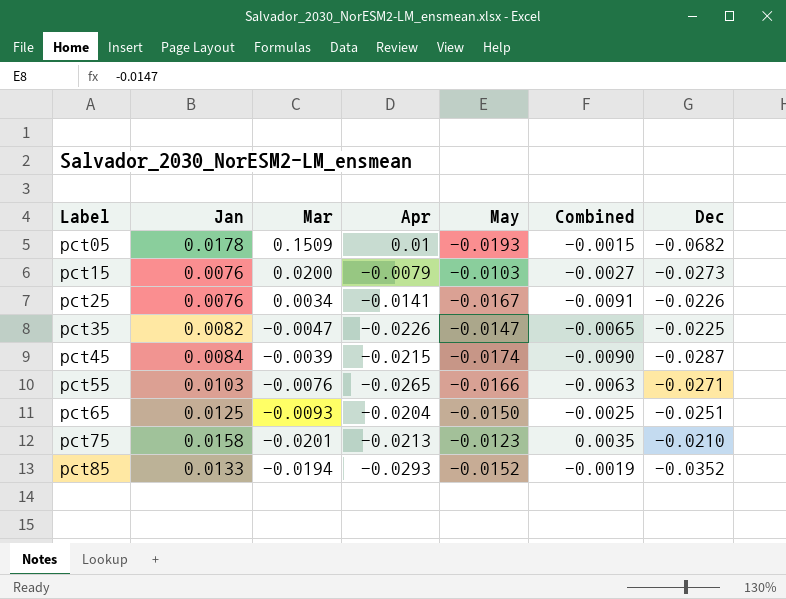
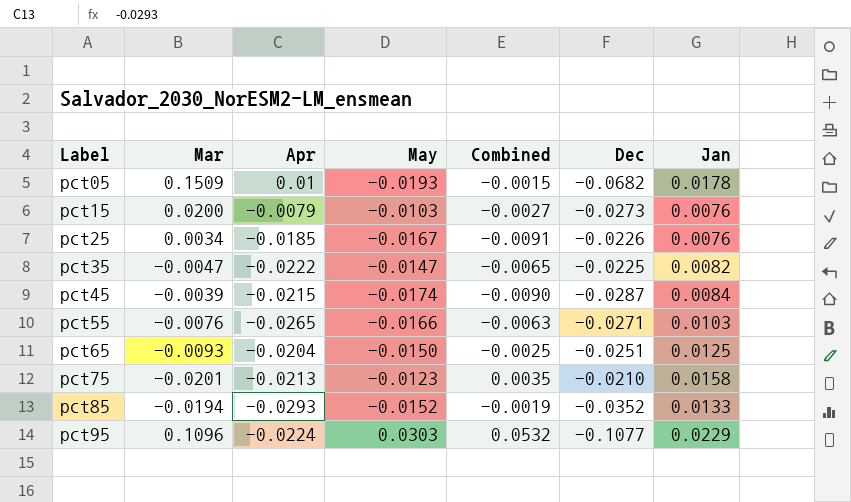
column Jan | position: 2 -> 7
pct25 | Apr: -0.0141 -> -0.0185
pct35 | Apr: -0.0226 -> -0.0222
row pct95: none -> 0.1096 | -0.0224 | 0.0303 | 0.0532 | -0.1077 | 0.0229

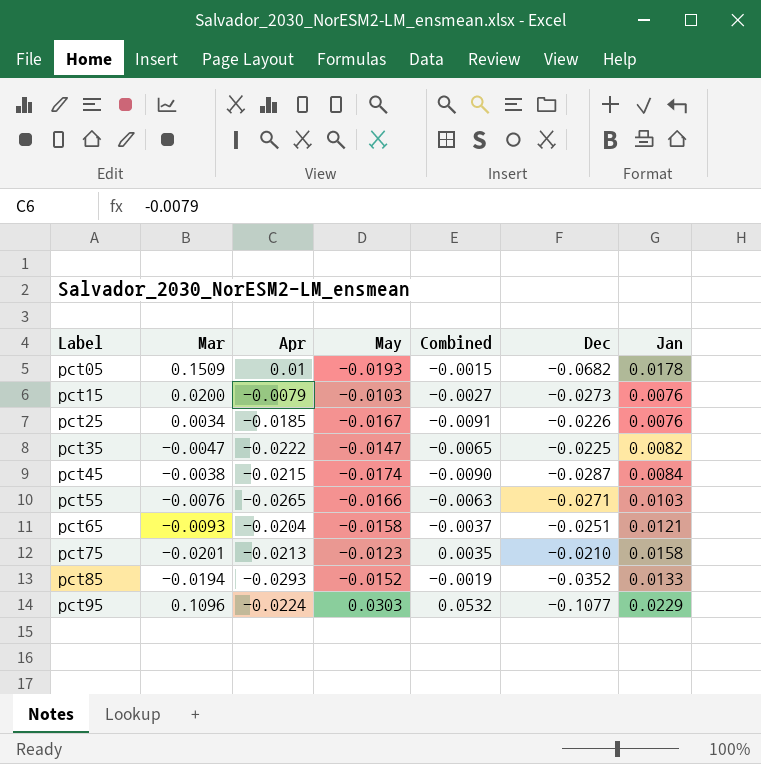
pct45 | Mar: -0.0039 -> -0.0038
pct65 | May: -0.0150 -> -0.0158
pct65 | Combined: -0.0025 -> -0.0037
pct65 | Jan: 0.0125 -> 0.0121

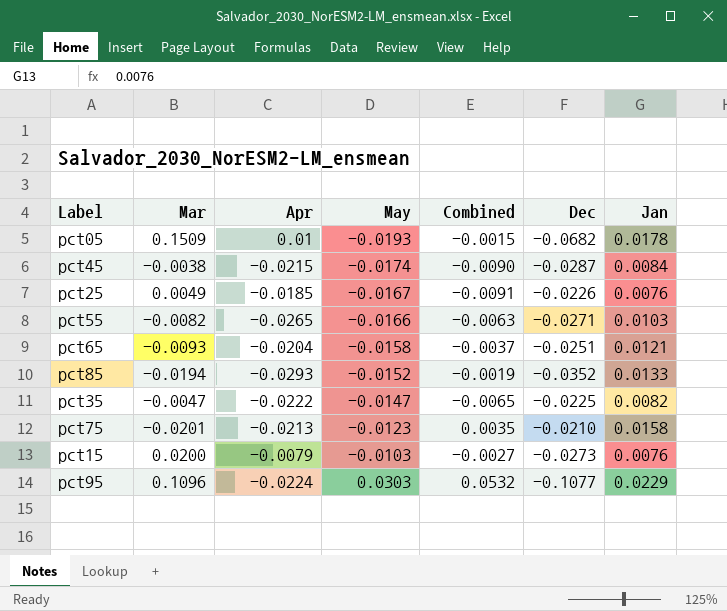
row order: Label ascending -> May ascending
pct25 | Mar: 0.0034 -> 0.0049
pct55 | Mar: -0.0076 -> -0.0082

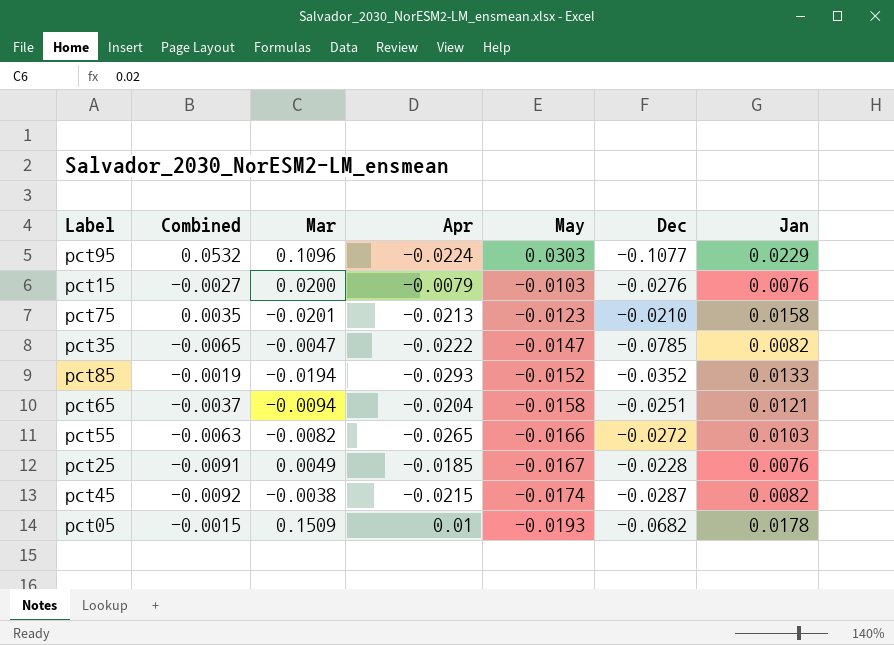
row order: May ascending -> May descending
column Combined | position: 5 -> 2
pct15 | Dec: -0.0273 -> -0.0276
pct35 | Dec: -0.0225 -> -0.0785
pct65 | Mar: -0.0093 -> -0.0094
pct55 | Dec: -0.0271 -> -0.0272
pct25 | Dec: -0.0226 -> -0.0228
pct45 | Combined: -0.0090 -> -0.0092
pct45 | Jan: 0.0084 -> 0.0082

